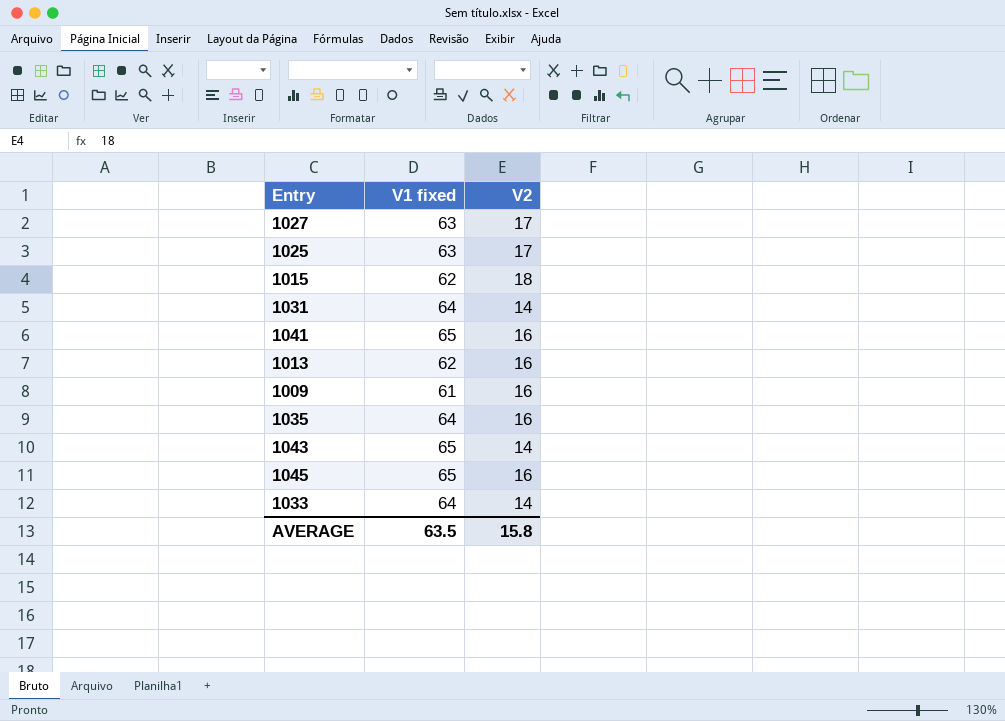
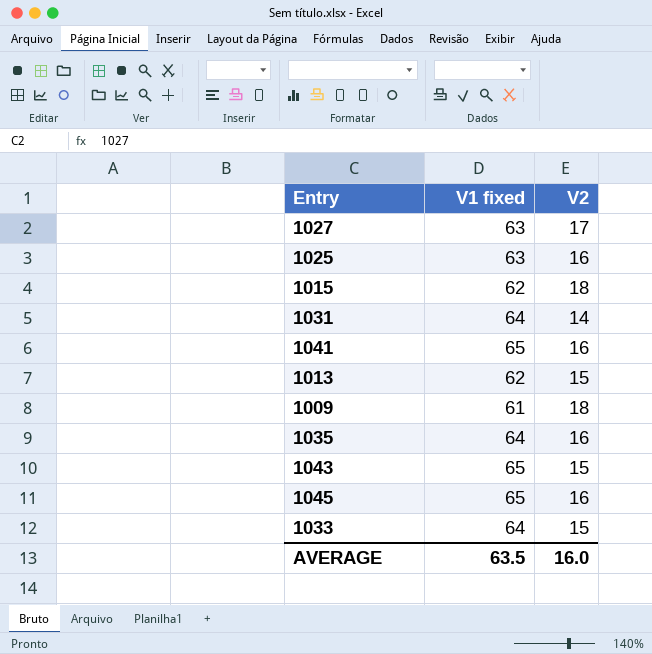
1025 | V2: 17 -> 16
1013 | V2: 16 -> 15
1009 | V2: 16 -> 18
1043 | V2: 14 -> 15
1033 | V2: 14 -> 15
AVERAGE | V2: 15.8 -> 16.0

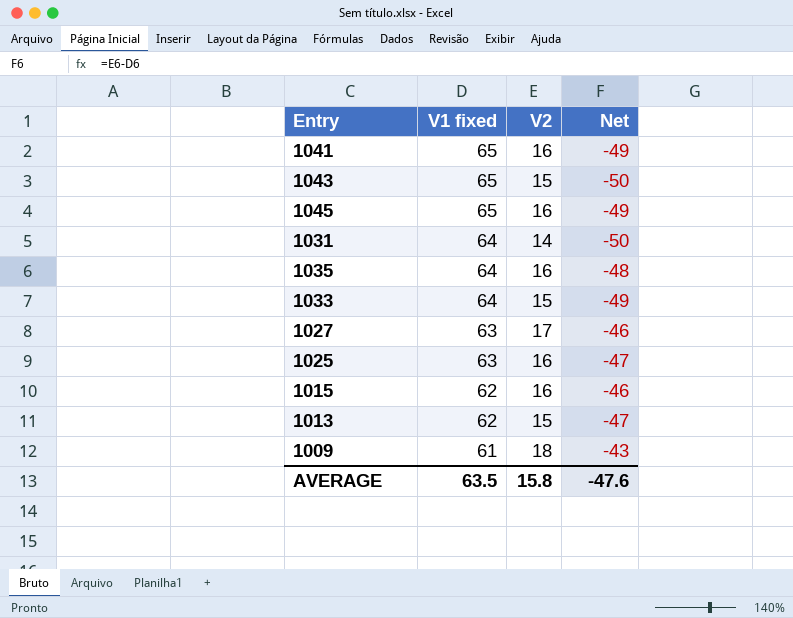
row order: none -> V1 fixed descending
column Net | formula: none -> [V2] - [V1 fixed]
1015 | V2: 18 -> 16
AVERAGE | V2: 16.0 -> 15.8

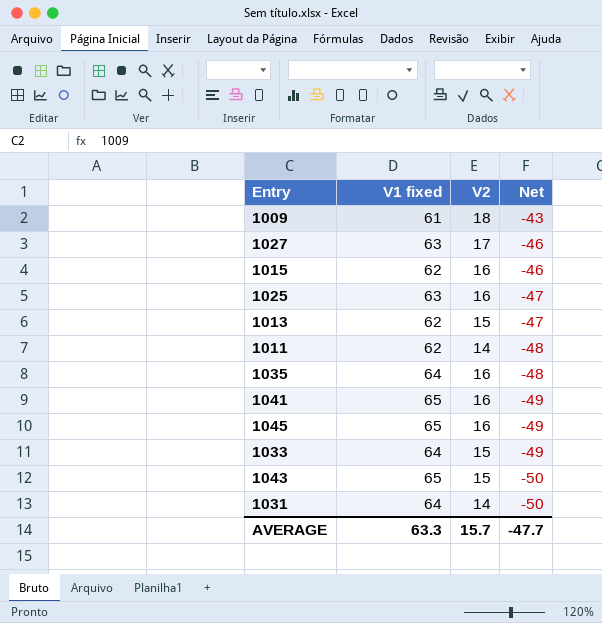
row order: V1 fixed descending -> Net descending
row 1011: none -> 62 | 14 | -48
AVERAGE | V1 fixed: 63.5 -> 63.3
AVERAGE | V2: 15.8 -> 15.7
AVERAGE | Net: -47.6 -> -47.7

